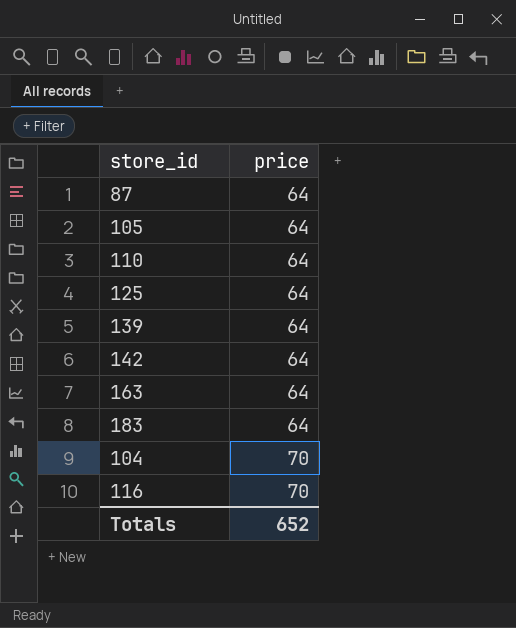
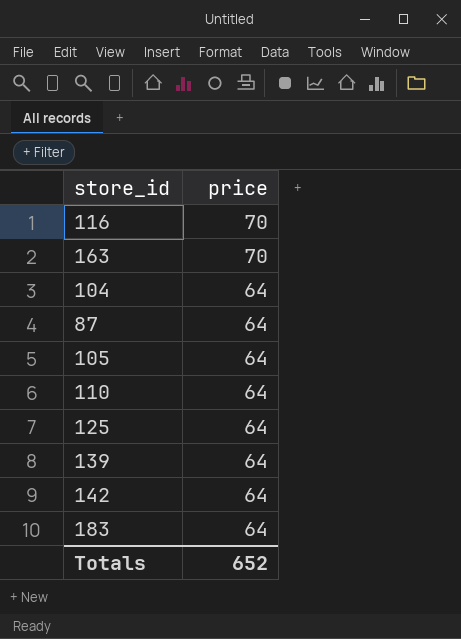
row order: price ascending -> price descending
163 | price: 64 -> 70
104 | price: 70 -> 64

